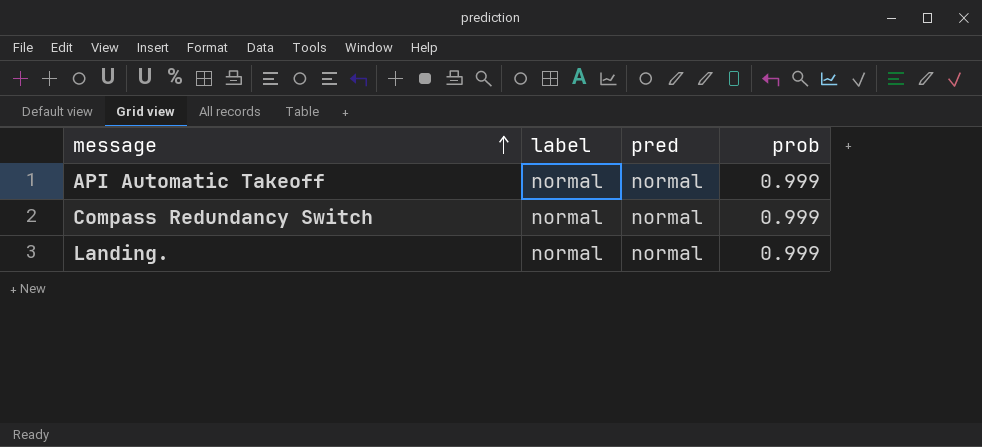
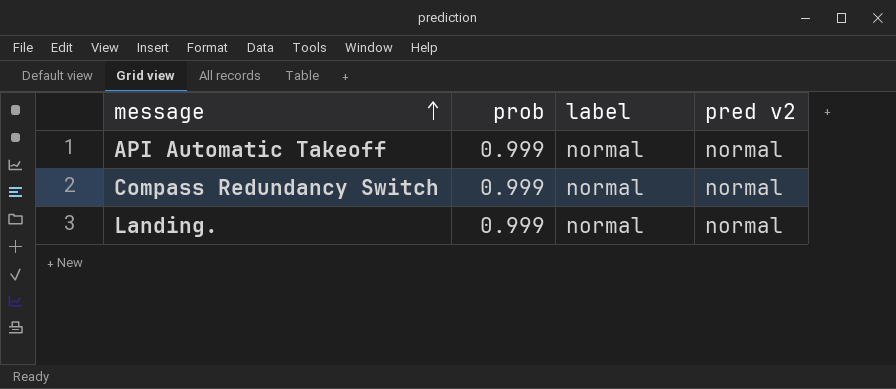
column prob | position: 4 -> 2
column name: pred -> pred v2

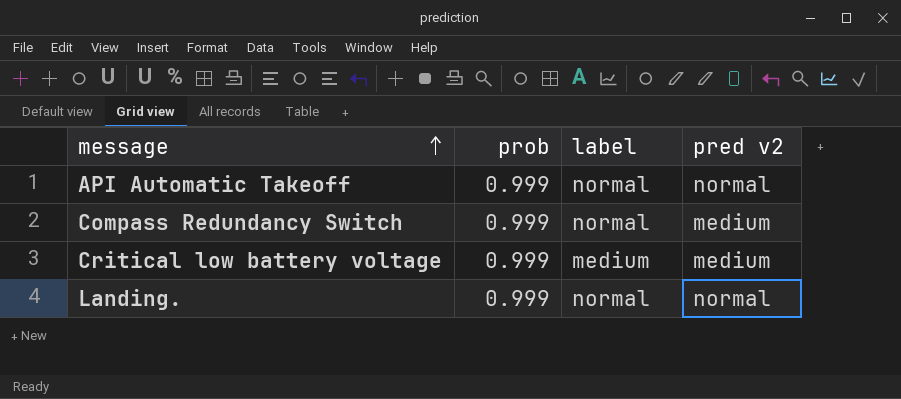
Compass Redundancy Switch | pred v2: normal -> medium
row Critical low battery voltage: none -> 0.999 | medium | medium

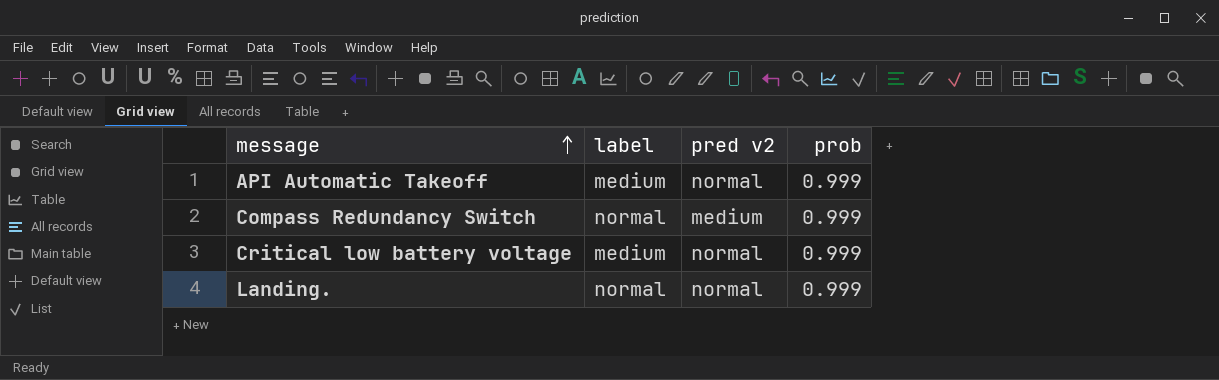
column prob | position: 2 -> 4
API Automatic Takeoff | label: normal -> medium
Critical low battery voltage | pred v2: medium -> normal

